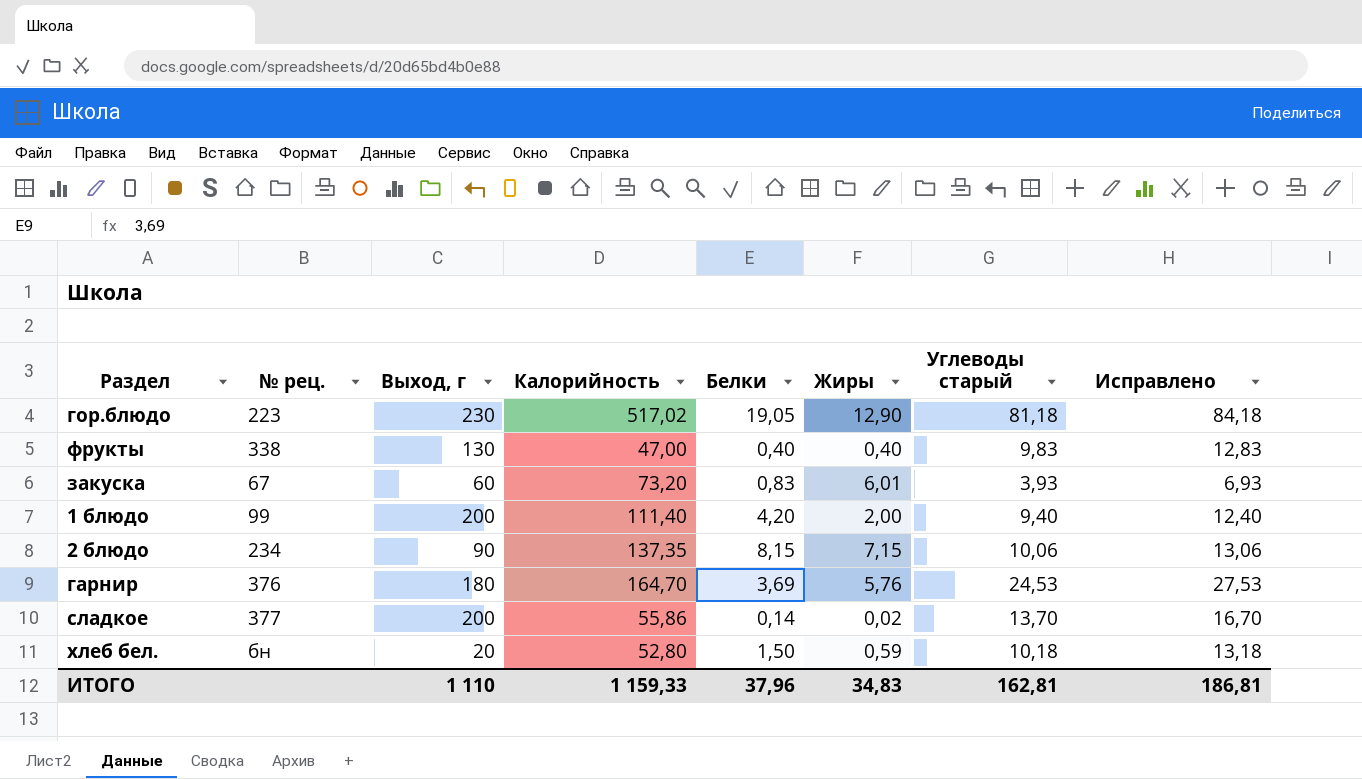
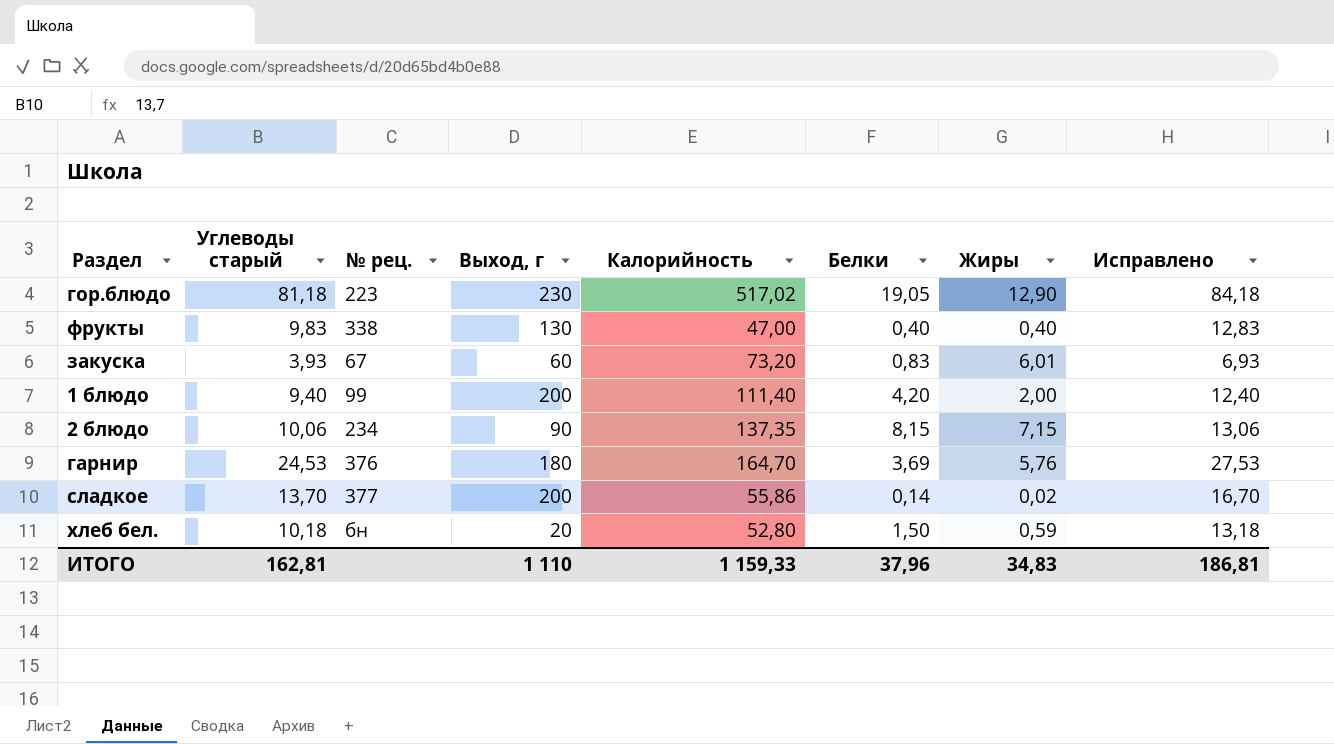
column Углеводы старый | position: 7 -> 2

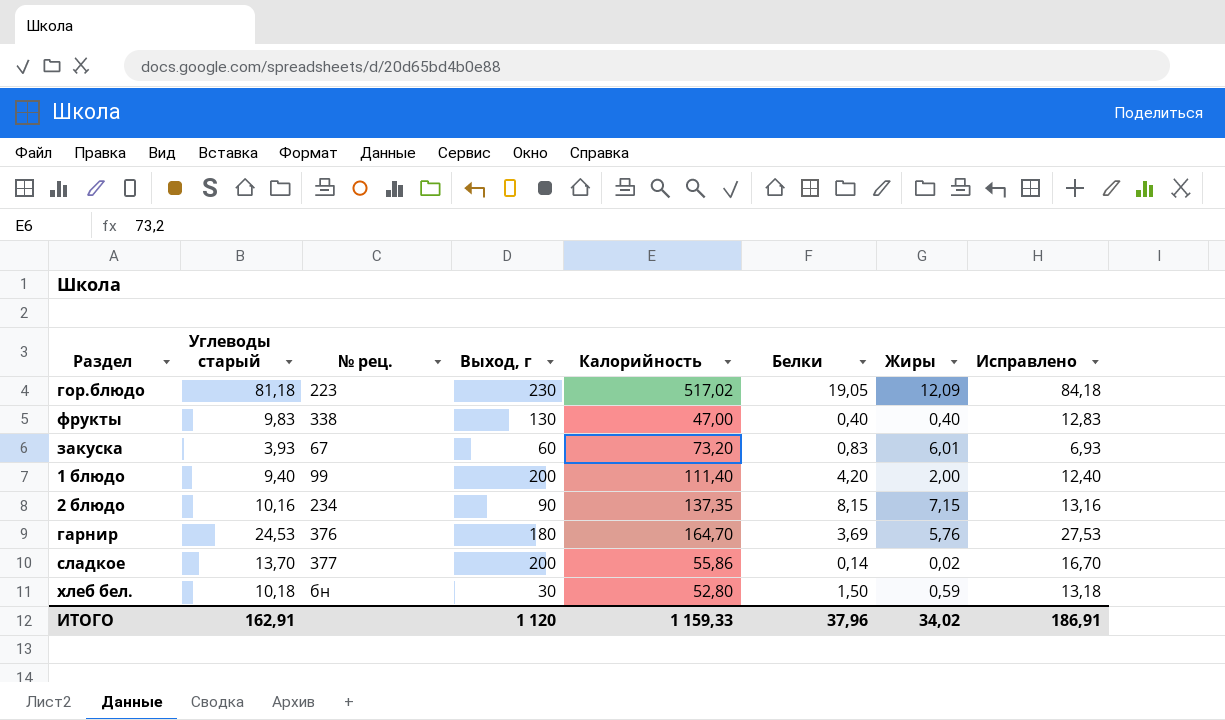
гор.блюдо | Жиры: 12,90 -> 12,09
2 блюдо | Углеводы старый: 10,06 -> 10,16
2 блюдо | Исправлено: 13,06 -> 13,16
хлеб бел. | Выход, г: 20 -> 30
ИТОГО | Углеводы старый: 162,81 -> 162,91
ИТОГО | Выход, г: 1 110 -> 1 120
ИТОГО | Жиры: 34,83 -> 34,02
ИТОГО | Исправлено: 186,81 -> 186,91

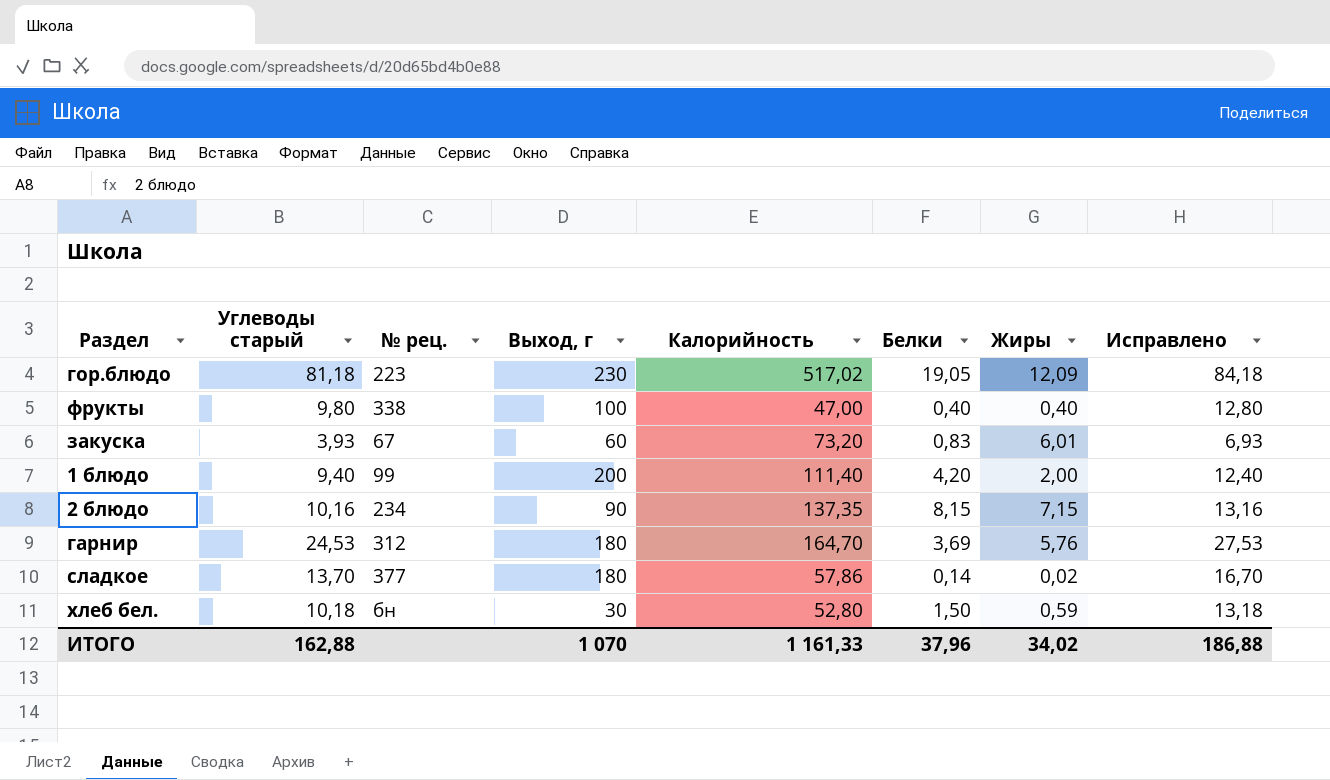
фрукты | Углеводы старый: 9,83 -> 9,80
фрукты | Выход, г: 130 -> 100
фрукты | Исправлено: 12,83 -> 12,80
гарнир | № рец.: 376 -> 312
сладкое | Выход, г: 200 -> 180
сладкое | Калорийность: 55,86 -> 57,86
ИТОГО | Углеводы старый: 162,91 -> 162,88
ИТОГО | Выход, г: 1 120 -> 1 070
ИТОГО | Калорийность: 1 159,33 -> 1 161,33
ИТОГО | Исправлено: 186,91 -> 186,88

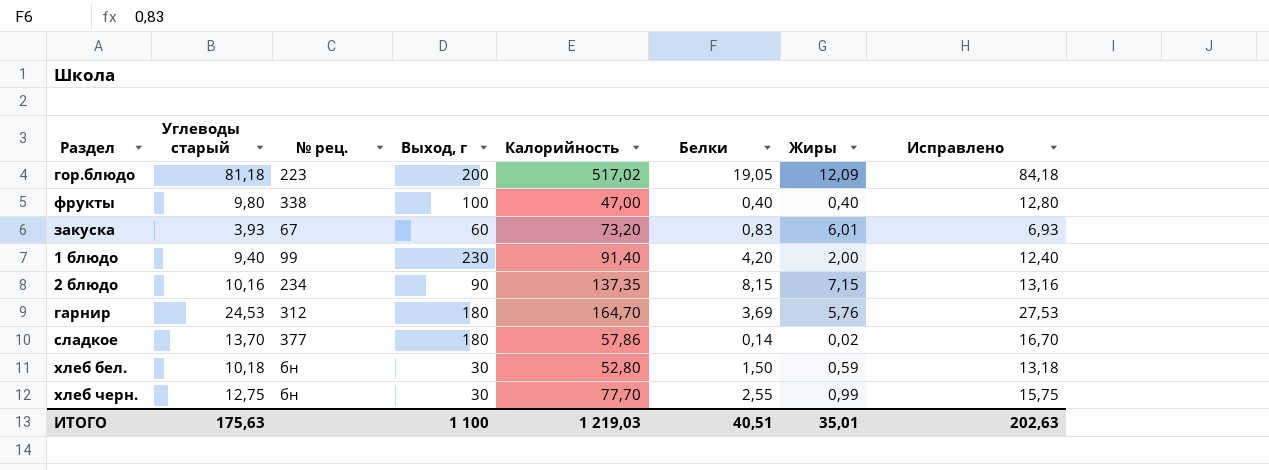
гор.блюдо | Выход, г: 230 -> 200
1 блюдо | Выход, г: 200 -> 230
1 блюдо | Калорийность: 111,40 -> 91,40
row хлеб черн.: none -> 12,75 | бн | 30 | 77,70 | 2,55 | 0,99 | 15,75
ИТОГО | Углеводы старый: 162,88 -> 175,63
ИТОГО | Выход, г: 1 070 -> 1 100
ИТОГО | Калорийность: 1 161,33 -> 1 219,03
ИТОГО | Белки: 37,96 -> 40,51
ИТОГО | Жиры: 34,02 -> 35,01
ИТОГО | Исправлено: 186,88 -> 202,63

